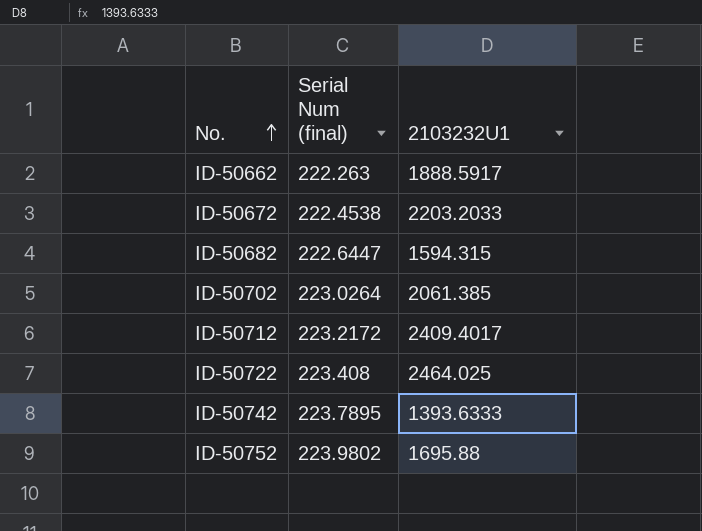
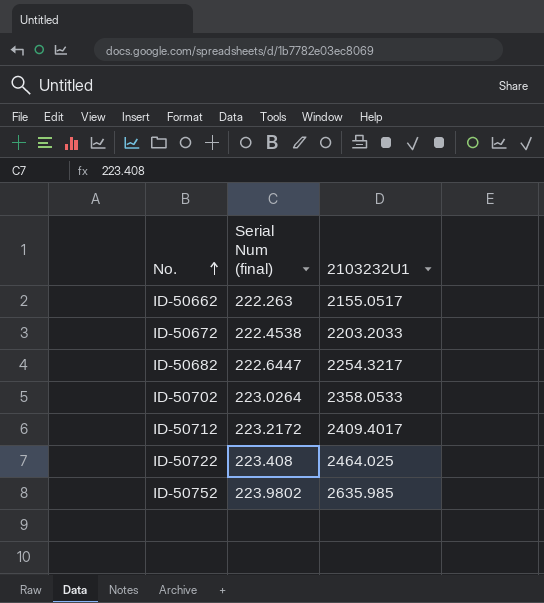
row ID-50742: 223.7895 | 1393.6333 -> none
ID-50662 | 2103232U1: 1888.5917 -> 2155.0517
ID-50682 | 2103232U1: 1594.315 -> 2254.3217
ID-50702 | 2103232U1: 2061.385 -> 2358.0533
ID-50752 | 2103232U1: 1695.88 -> 2635.985

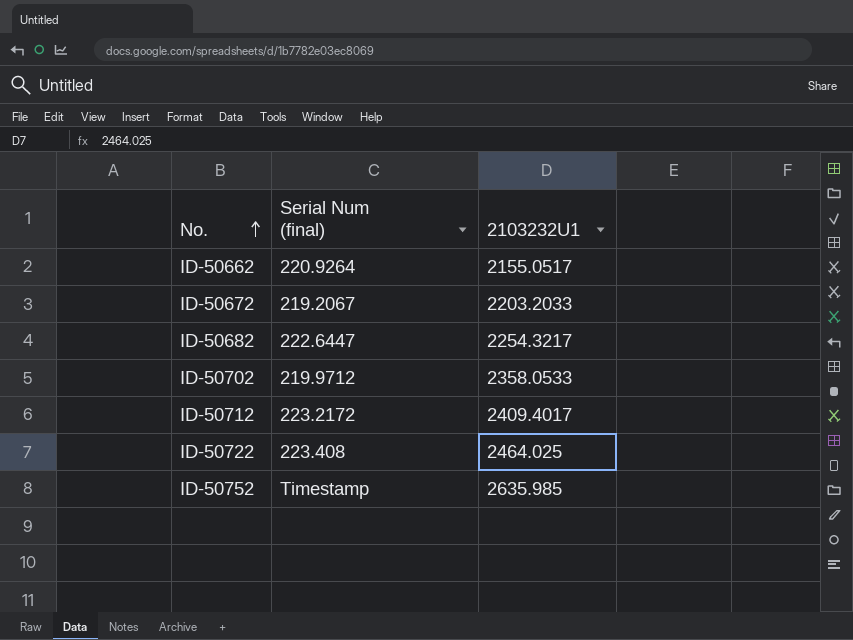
ID-50662 | Serial Num (final): 222.263 -> 220.9264
ID-50672 | Serial Num (final): 222.4538 -> 219.2067
ID-50702 | Serial Num (final): 223.0264 -> 219.9712
ID-50752 | Serial Num (final): 223.9802 -> Timestamp

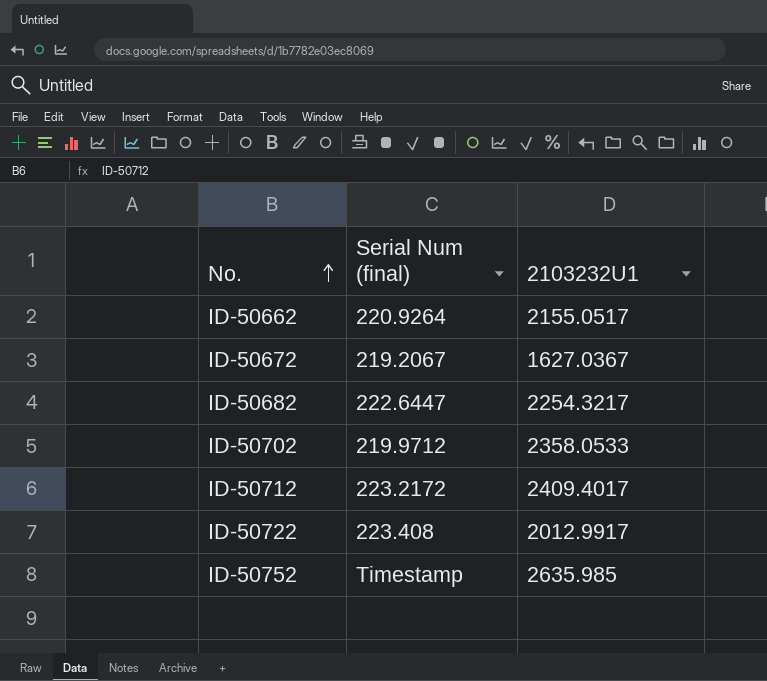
ID-50672 | 2103232U1: 2203.2033 -> 1627.0367
ID-50722 | 2103232U1: 2464.025 -> 2012.9917

